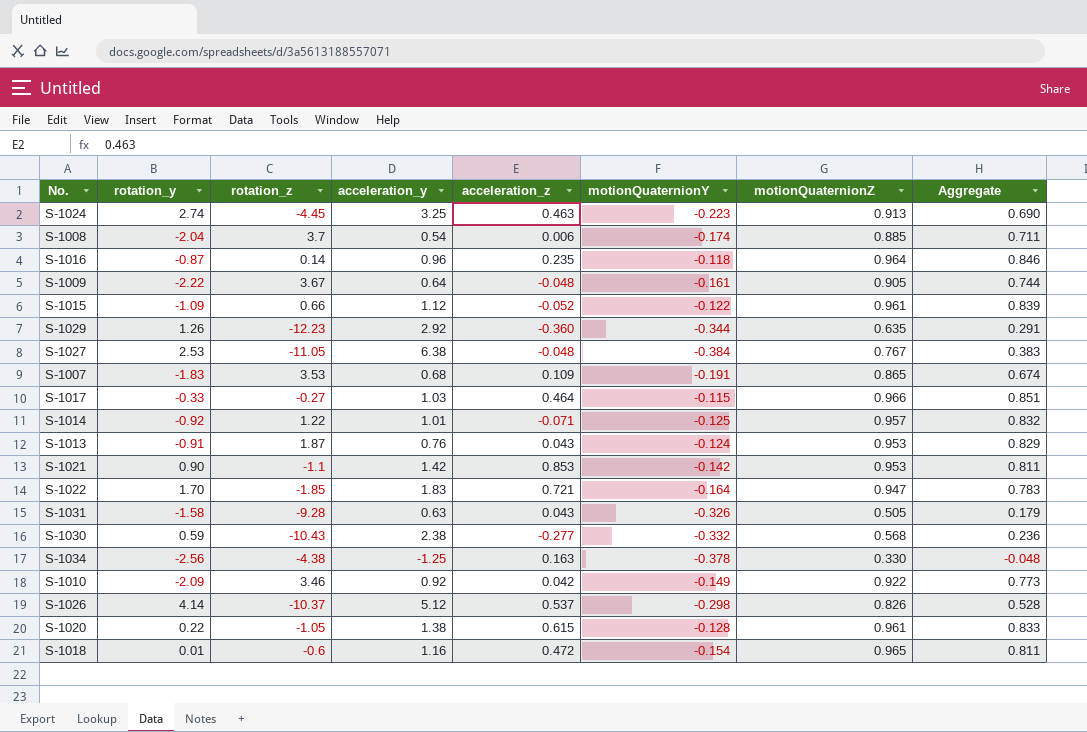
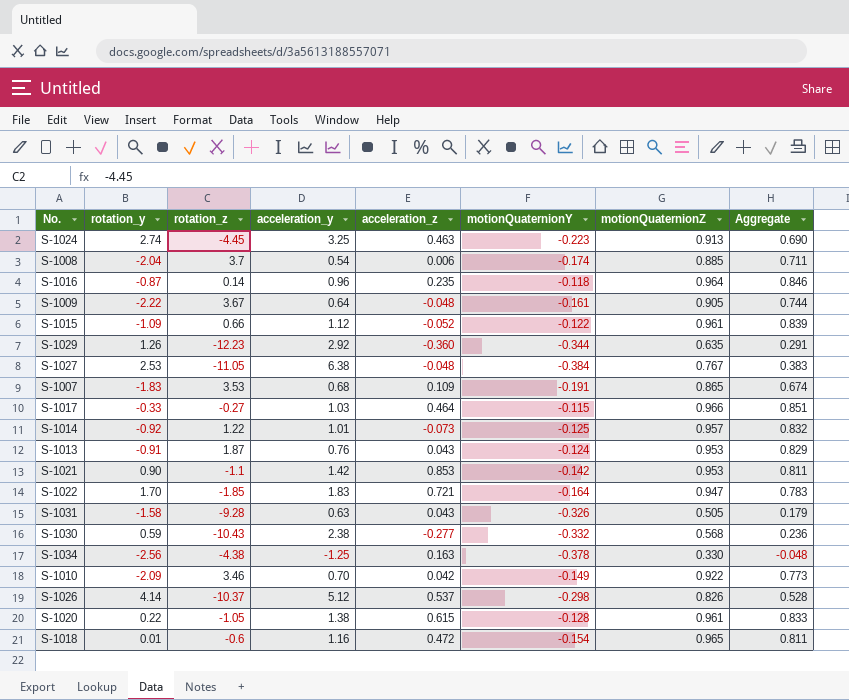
S-1014 | acceleration_z: -0.071 -> -0.073
S-1010 | acceleration_y: 0.92 -> 0.70

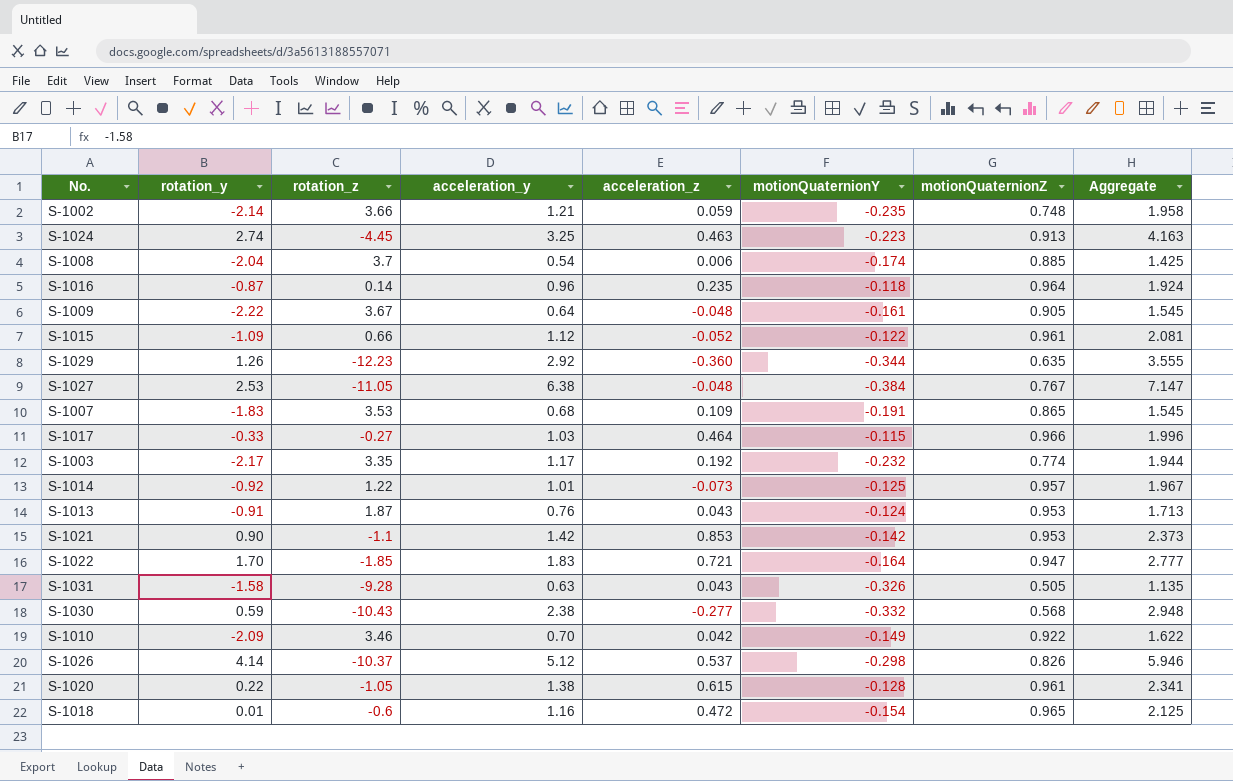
column Aggregate | formula: [motionQuaternionY] + [motionQuaternionZ] -> [acceleration_y] + [motionQuaternionZ]
row S-1034: -2.56 | -4.38 | -1.25 | 0.163 | -0.378 | 0.330 | -0.048 -> none
row S-1002: none -> -2.14 | 3.66 | 1.21 | 0.059 | -0.235 | 0.748 | 1.958
row S-1003: none -> -2.17 | 3.35 | 1.17 | 0.192 | -0.232 | 0.774 | 1.944

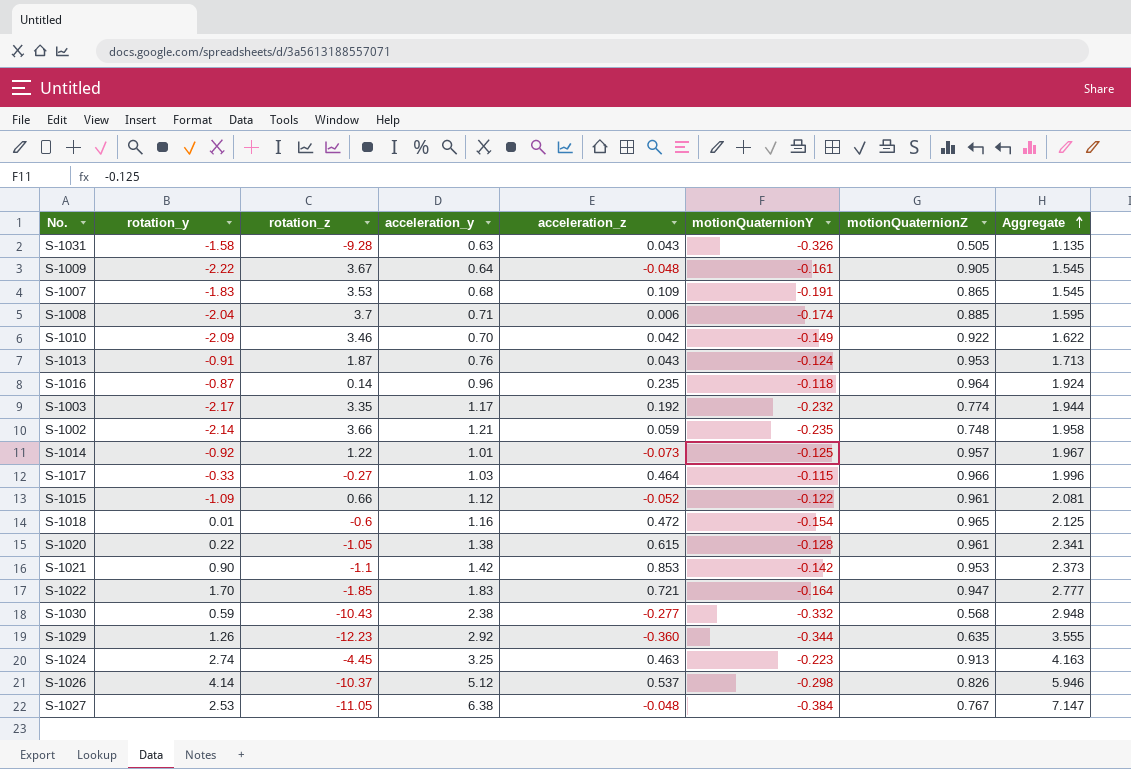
row order: none -> Aggregate ascending
S-1008 | acceleration_y: 0.54 -> 0.71
S-1008 | Aggregate: 1.425 -> 1.595

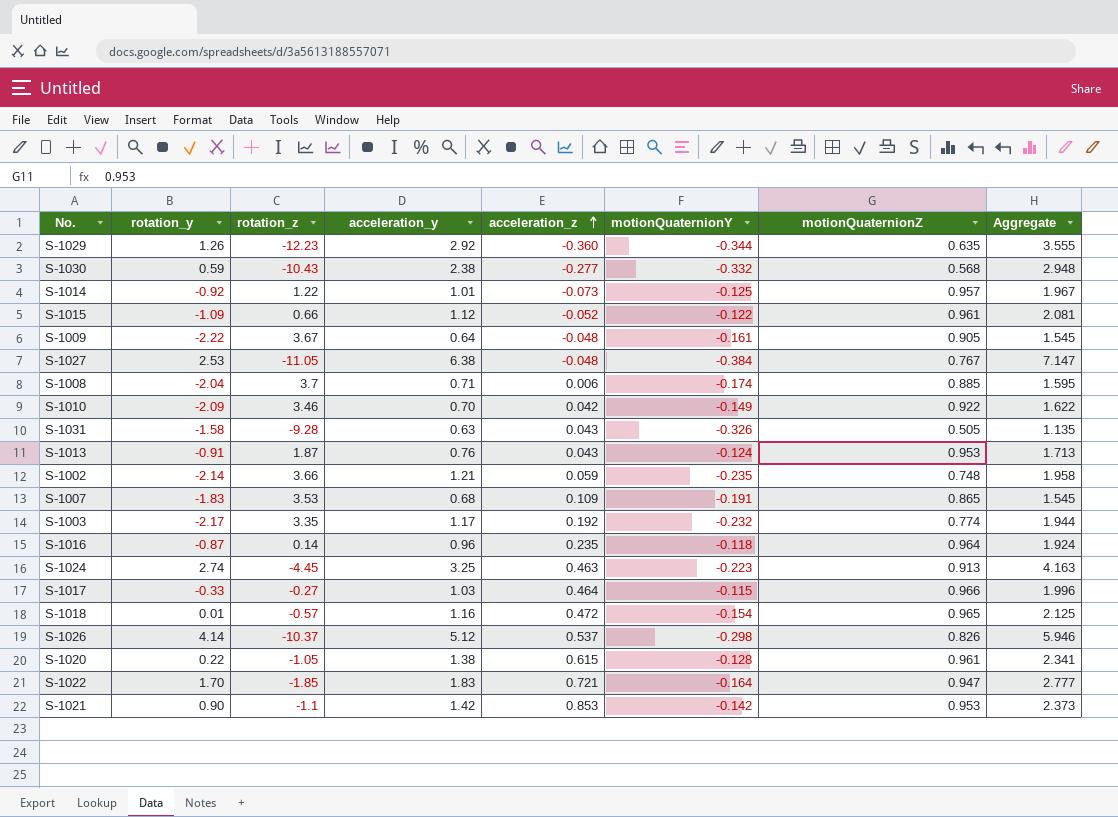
row order: Aggregate ascending -> acceleration_z ascending
S-1018 | rotation_z: -0.6 -> -0.57

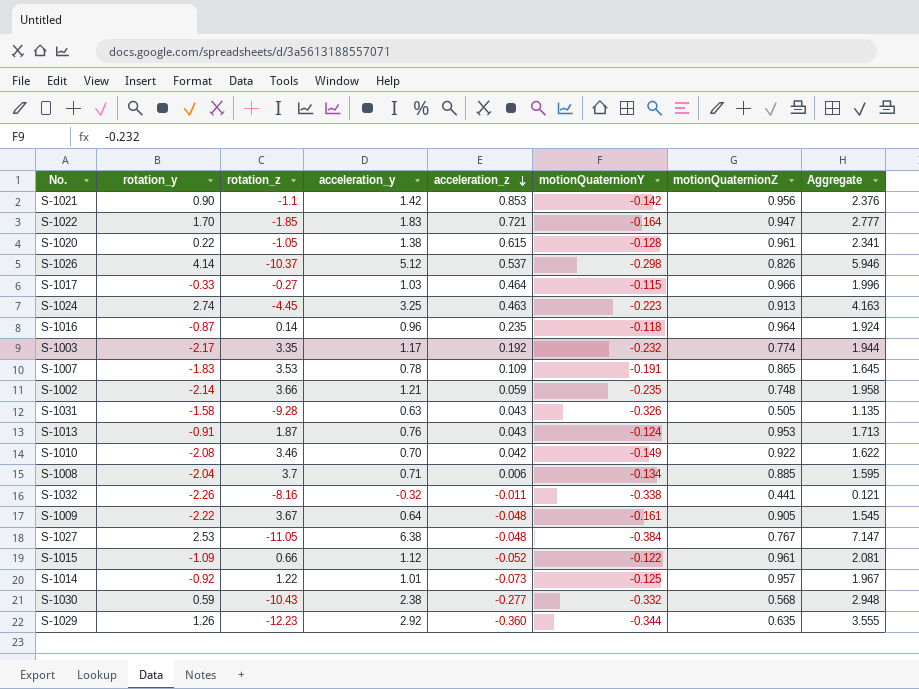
row order: acceleration_z ascending -> acceleration_z descending
row S-1018: 0.01 | -0.57 | 1.16 | 0.472 | -0.154 | 0.965 | 2.125 -> none
S-1021 | motionQuaternionZ: 0.953 -> 0.956
S-1021 | Aggregate: 2.373 -> 2.376
S-1007 | acceleration_y: 0.68 -> 0.78
S-1007 | Aggregate: 1.545 -> 1.645
S-1010 | rotation_y: -2.09 -> -2.08
S-1008 | motionQuaternionY: -0.174 -> -0.134
row S-1032: none -> -2.26 | -8.16 | -0.32 | -0.011 | -0.338 | 0.441 | 0.121

